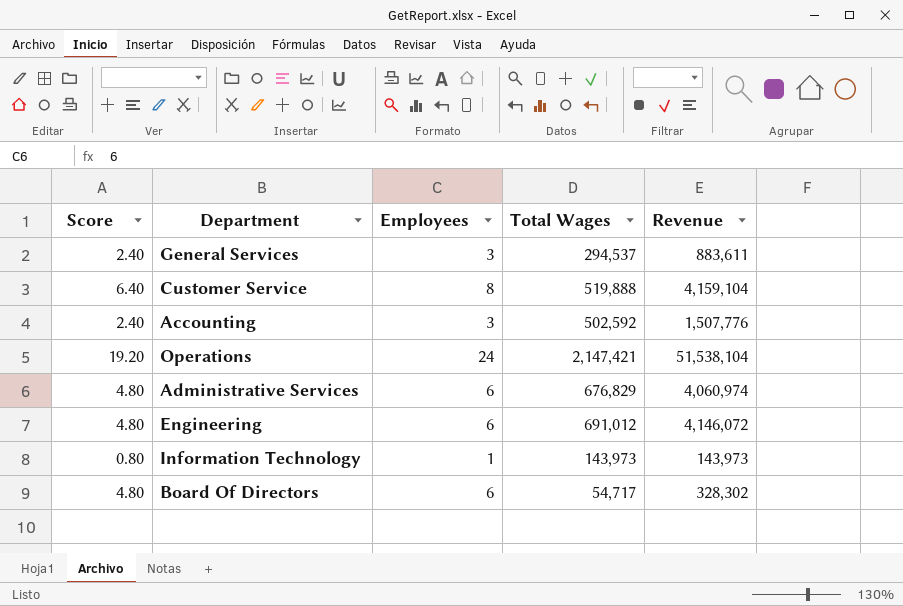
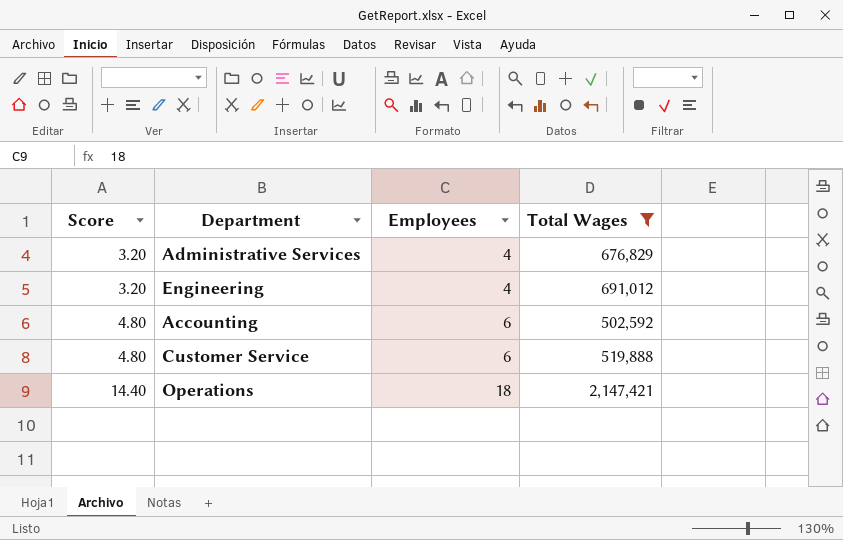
filter: none -> Total Wages >= 502,592
row order: none -> Score ascending
column Revenue | formula: [Employees] * [Total Wages] -> none
Administrative Services | Score: 4.80 -> 3.20
Administrative Services | Employees: 6 -> 4
Engineering | Score: 4.80 -> 3.20
Engineering | Employees: 6 -> 4
Accounting | Score: 2.40 -> 4.80
Accounting | Employees: 3 -> 6
Customer Service | Score: 6.40 -> 4.80
Customer Service | Employees: 8 -> 6
Operations | Score: 19.20 -> 14.40
Operations | Employees: 24 -> 18

